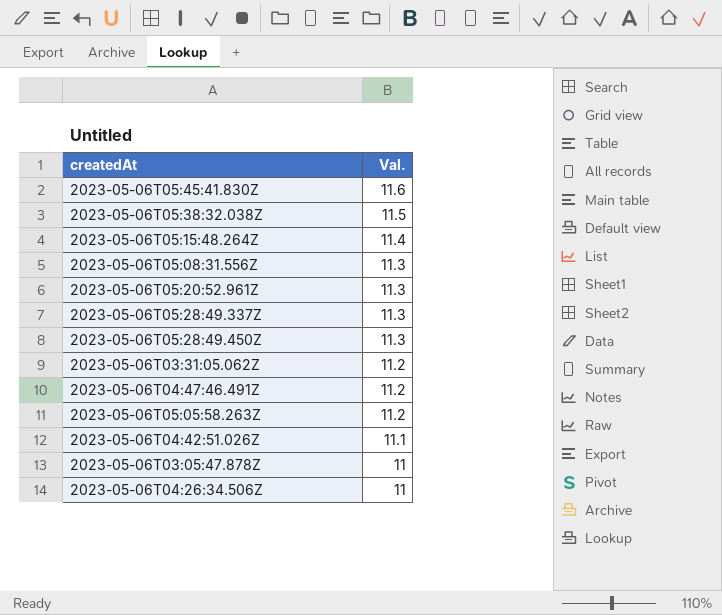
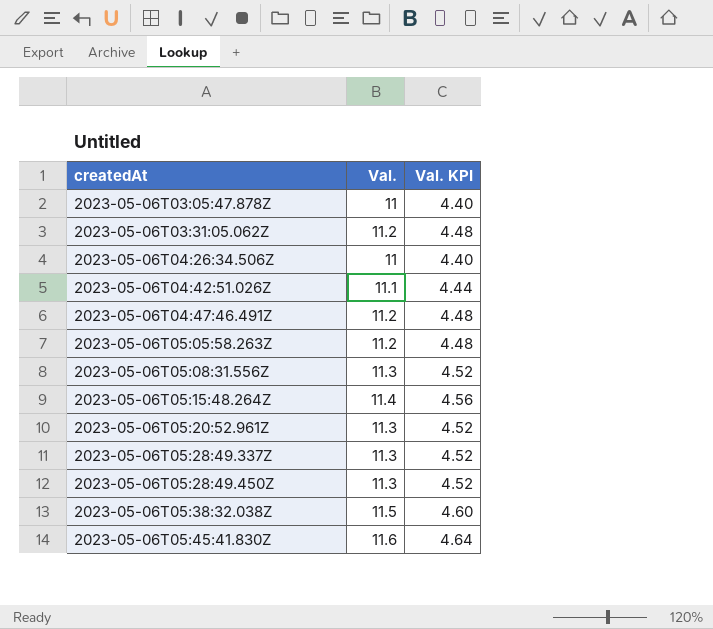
row order: Val. descending -> createdAt ascending
column Val. KPI | formula: none -> [Val.] * 0.4

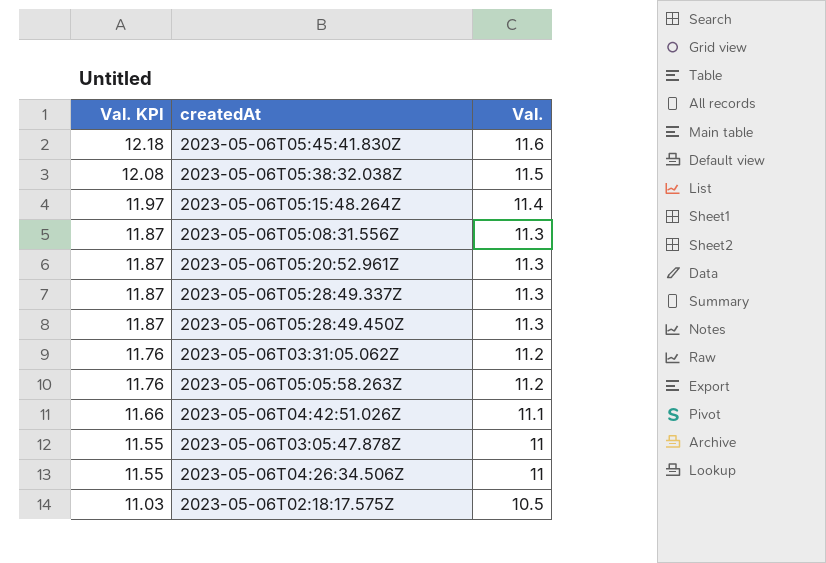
row order: createdAt ascending -> Val. KPI descending
column Val. KPI | formula: [Val.] * 0.4 -> [Val.] * 1.05
column Val. KPI | position: 3 -> 1
row 2023-05-06T04:47:46.491Z: 11.2 | 4.48 -> none
row 2023-05-06T02:18:17.575Z: none -> 11.03 | 10.5

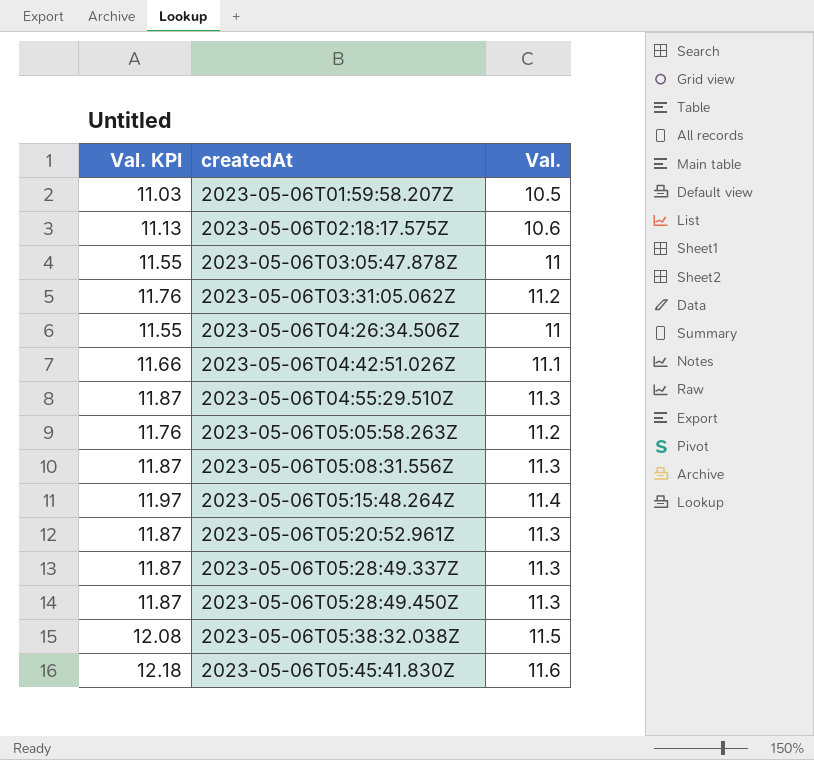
row order: Val. KPI descending -> createdAt ascending
row 2023-05-06T01:59:58.207Z: none -> 11.03 | 10.5
2023-05-06T02:18:17.575Z | Val. KPI: 11.03 -> 11.13
2023-05-06T02:18:17.575Z | Val.: 10.5 -> 10.6
row 2023-05-06T04:55:29.510Z: none -> 11.87 | 11.3

